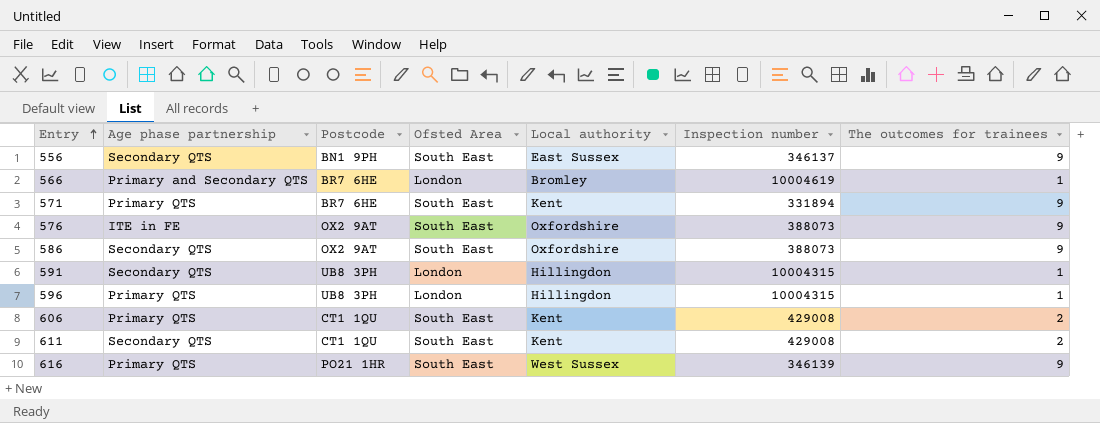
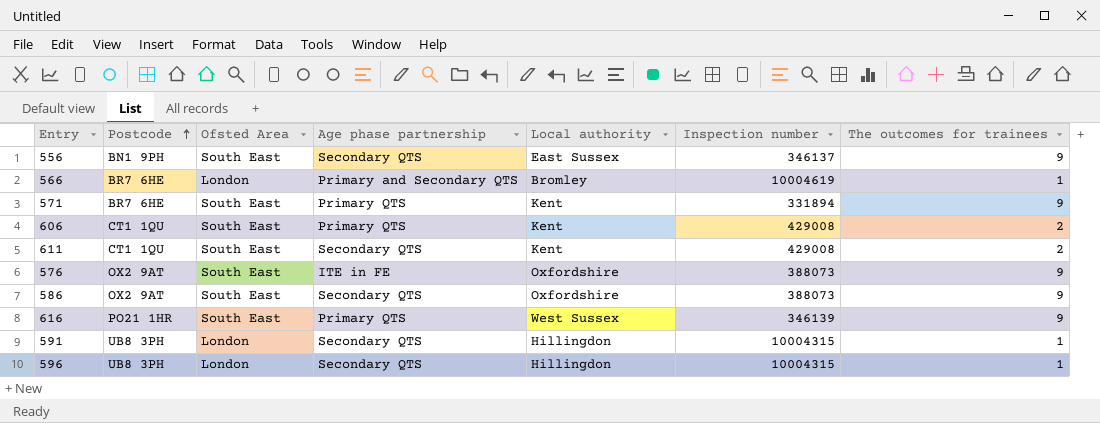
row order: Entry ascending -> Postcode ascending
column Age phase partnership | position: 2 -> 4
596 | Age phase partnership: Primary QTS -> Secondary QTS

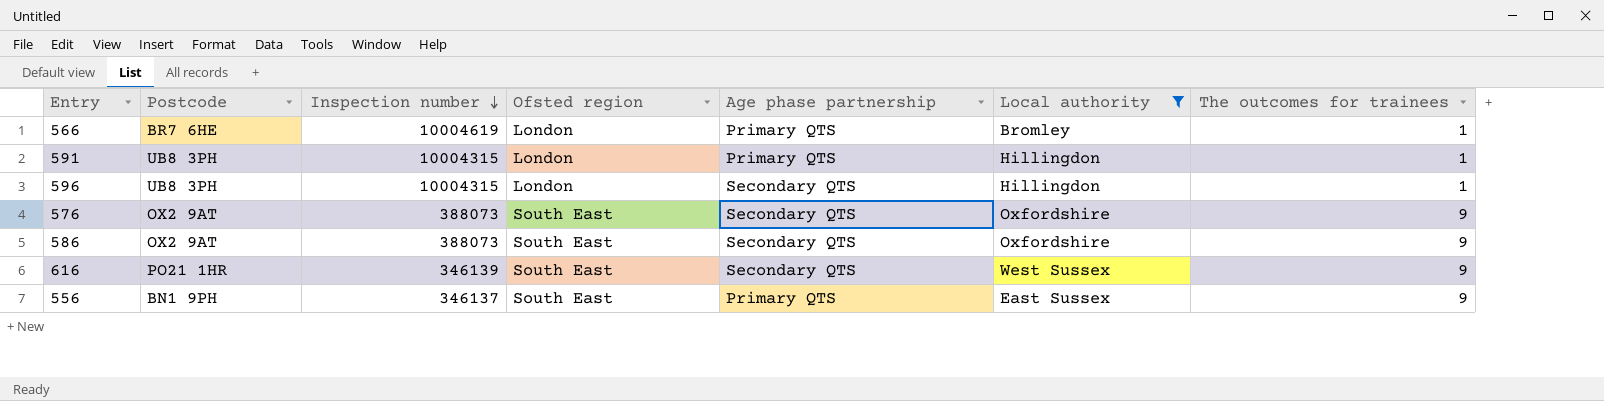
filter: none -> Local authority != Kent
row order: Postcode ascending -> Inspection number descending
column Inspection number | position: 6 -> 3
column name: Ofsted Area -> Ofsted region
566 | Age phase partnership: Primary and Secondary QTS -> Primary QTS
591 | Age phase partnership: Secondary QTS -> Primary QTS
576 | Age phase partnership: ITE in FE -> Secondary QTS
616 | Age phase partnership: Primary QTS -> Secondary QTS
556 | Age phase partnership: Secondary QTS -> Primary QTS

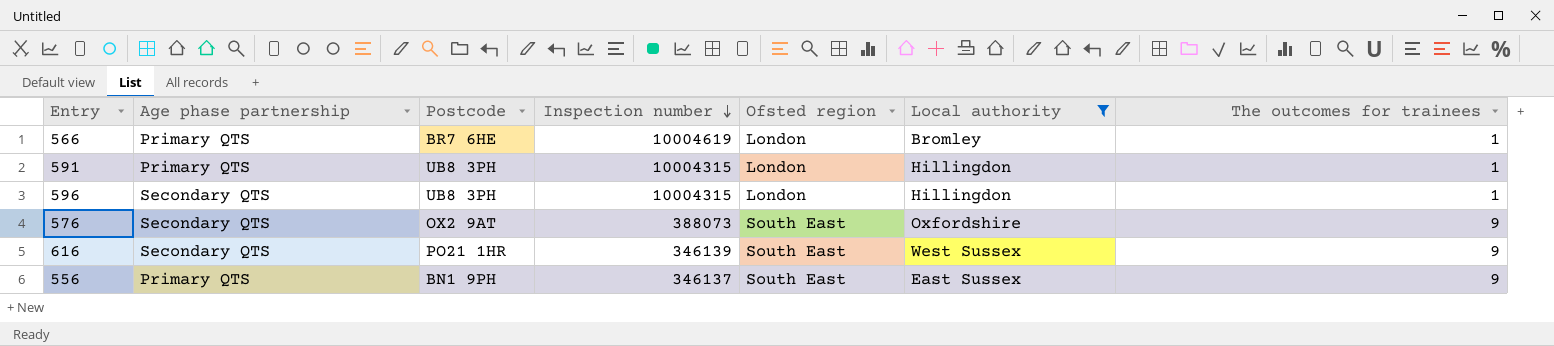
column Age phase partnership | position: 5 -> 2
row 586: OX2 9AT | 388073 | South East | Secondary QTS | Oxfordshire | 9 -> none

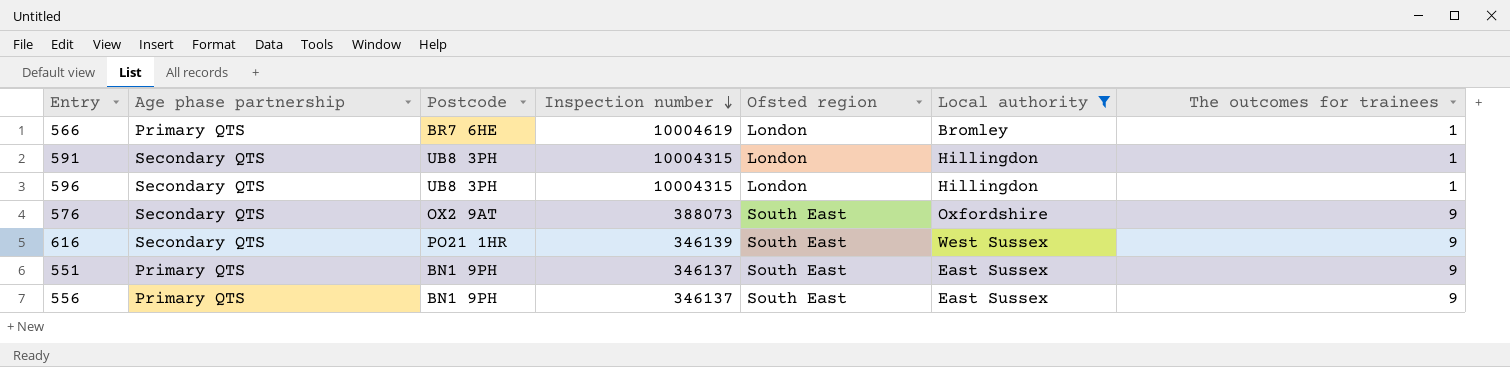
591 | Age phase partnership: Primary QTS -> Secondary QTS
row 551: none -> Primary QTS | BN1 9PH | 346137 | South East | East Sussex | 9

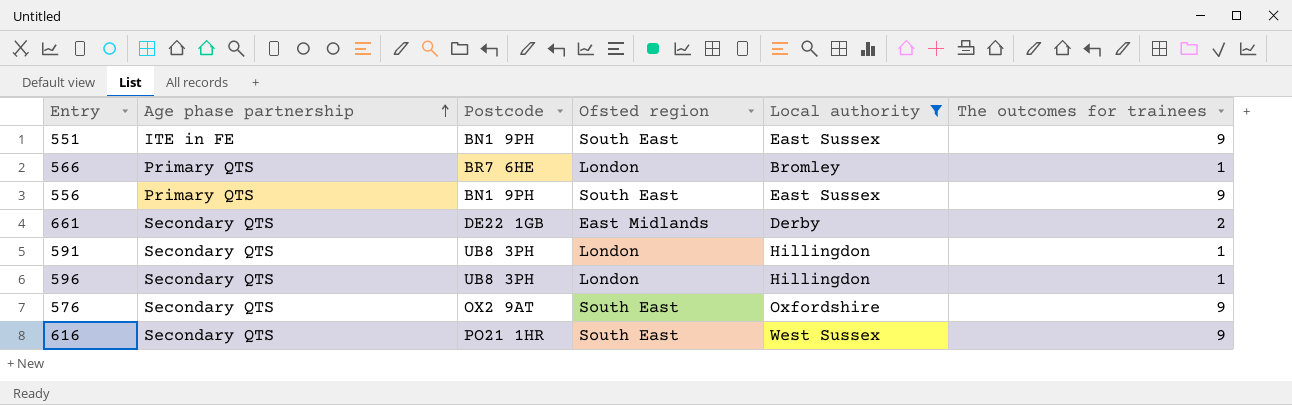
row order: Inspection number descending -> Age phase partnership ascending
column Inspection number | position: 4 -> none
551 | Age phase partnership: Primary QTS -> ITE in FE
row 661: none -> Secondary QTS | DE22 1GB | East Midlands | Derby | 2

